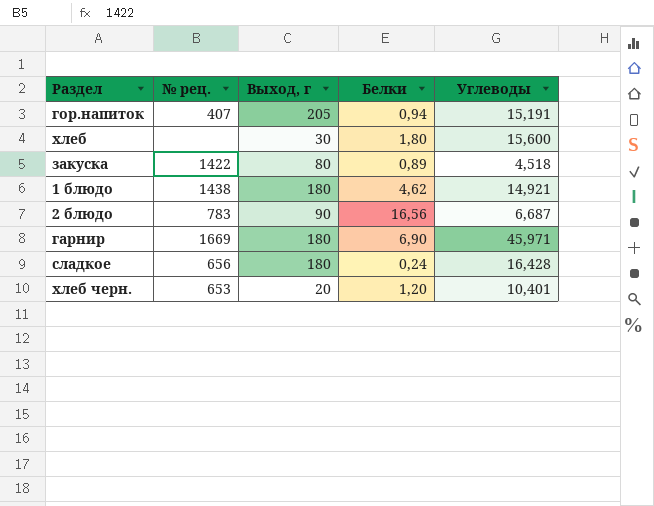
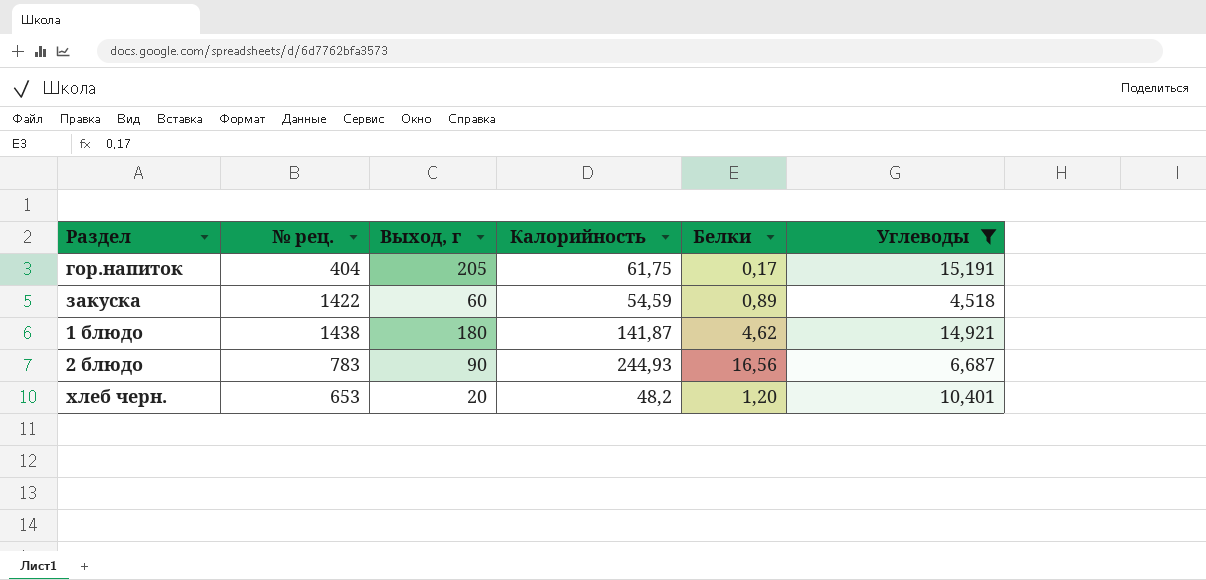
filter: none -> Углеводы <= 15,191
column Калорийность | position: none -> 4
гор.напиток | № рец.: 407 -> 404
гор.напиток | Белки: 0,94 -> 0,17
закуска | Выход, г: 80 -> 60

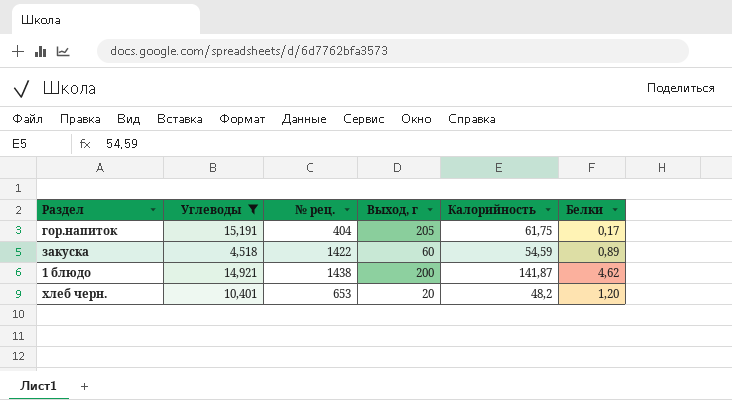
column Углеводы | position: 6 -> 2
row 2 блюдо: 783 | 90 | 244,93 | 16,56 | 6,687 -> none
1 блюдо | Выход, г: 180 -> 200

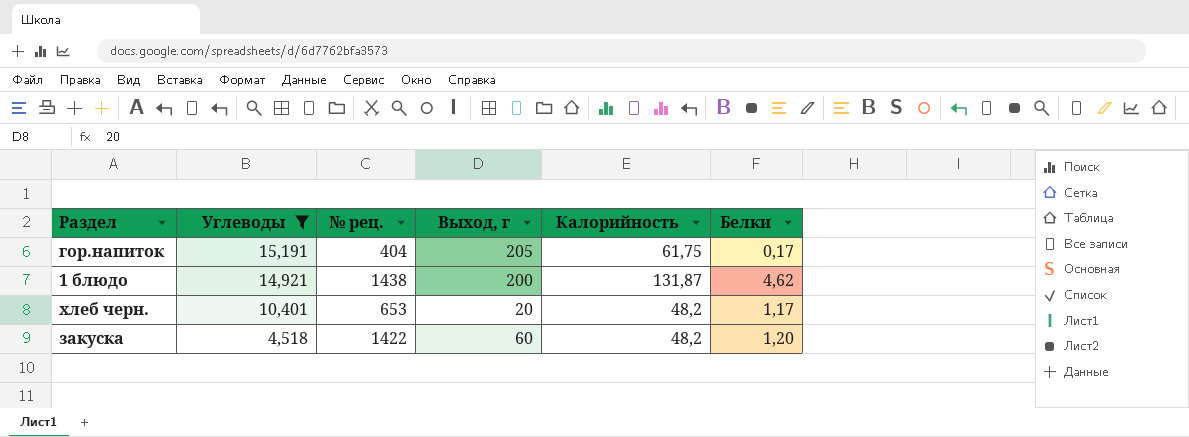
row order: none -> Углеводы descending
1 блюдо | Калорийность: 141,87 -> 131,87
хлеб черн. | Белки: 1,20 -> 1,17
закуска | Калорийность: 54,59 -> 48,2
закуска | Белки: 0,89 -> 1,20

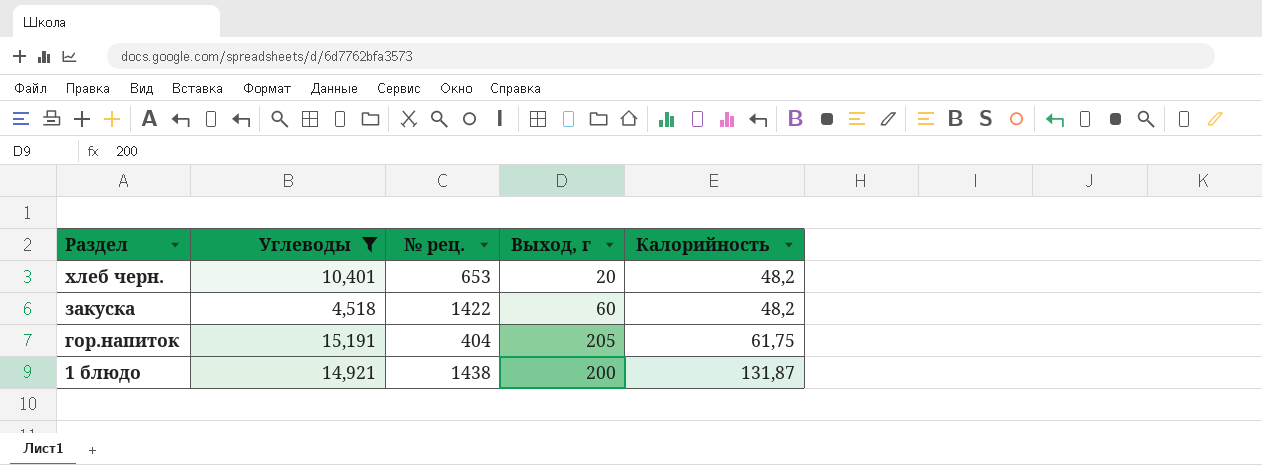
row order: Углеводы descending -> Раздел descending
column Белки | position: 6 -> none

